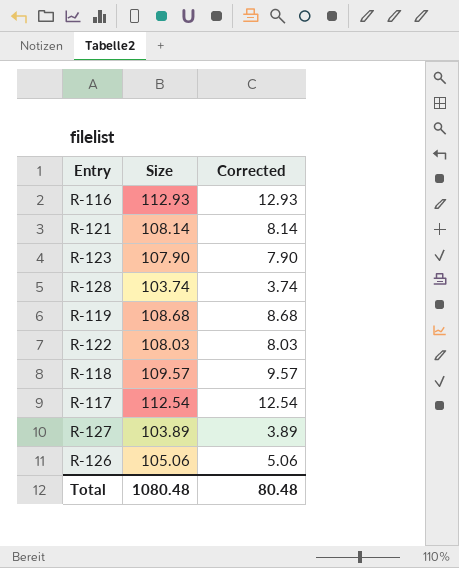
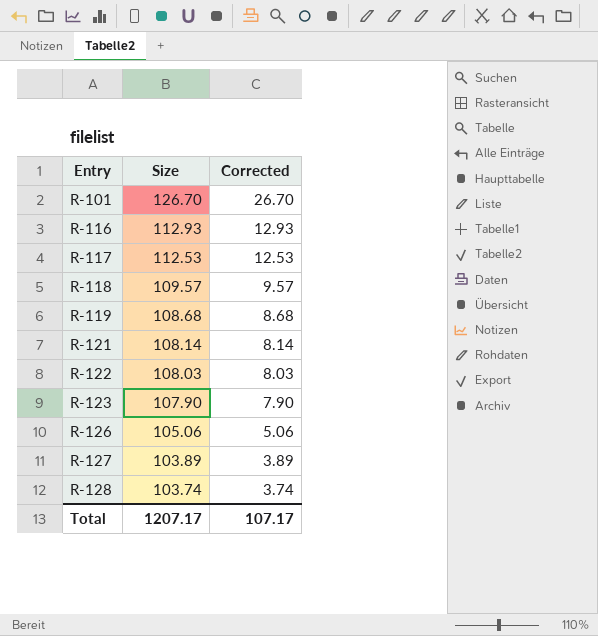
row order: none -> Entry ascending
row R-101: none -> 126.70 | 26.70
R-117 | Size: 112.54 -> 112.53
R-117 | Corrected: 12.54 -> 12.53
Total | Size: 1080.48 -> 1207.17
Total | Corrected: 80.48 -> 107.17

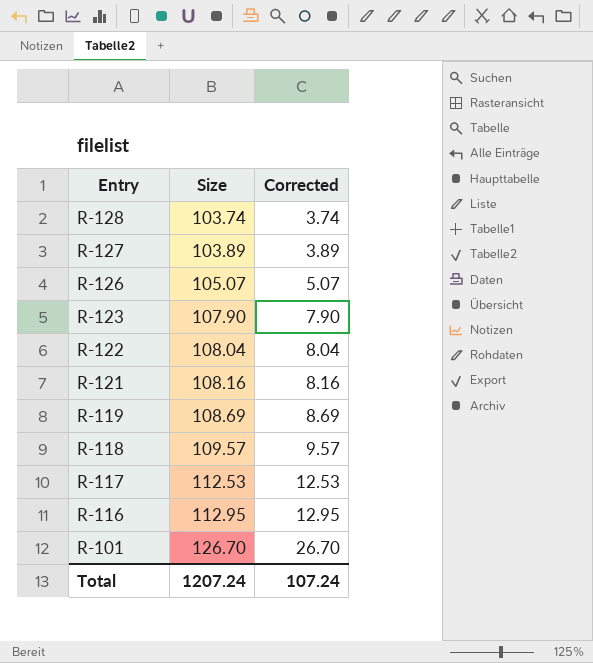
row order: Entry ascending -> Entry descending
R-126 | Size: 105.06 -> 105.07
R-126 | Corrected: 5.06 -> 5.07
R-122 | Size: 108.03 -> 108.04
R-122 | Corrected: 8.03 -> 8.04
R-121 | Size: 108.14 -> 108.16
R-121 | Corrected: 8.14 -> 8.16
R-119 | Size: 108.68 -> 108.69
R-119 | Corrected: 8.68 -> 8.69
R-116 | Size: 112.93 -> 112.95
R-116 | Corrected: 12.93 -> 12.95
Total | Size: 1207.17 -> 1207.24
Total | Corrected: 107.17 -> 107.24

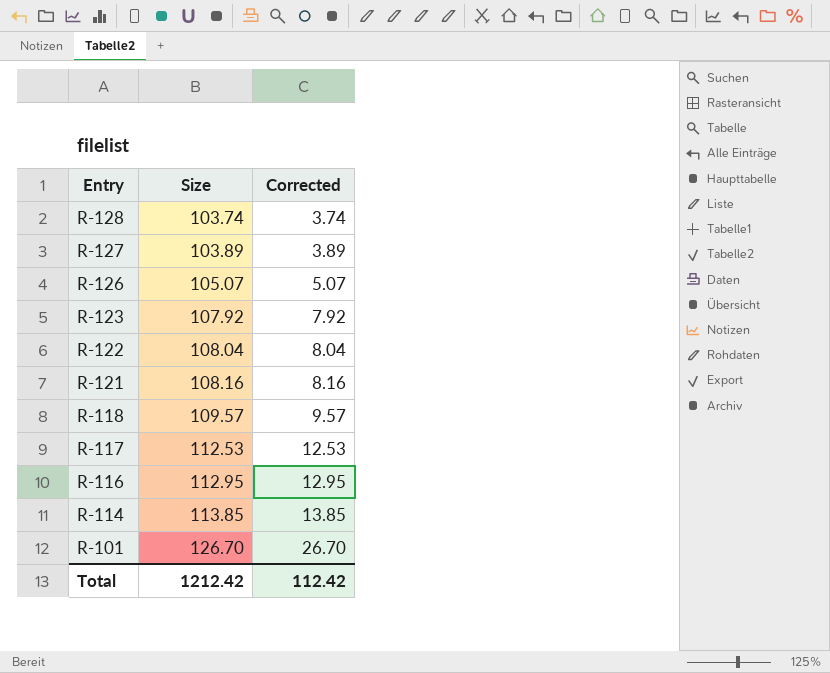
row R-119: 108.69 | 8.69 -> none
R-123 | Size: 107.90 -> 107.92
R-123 | Corrected: 7.90 -> 7.92
row R-114: none -> 113.85 | 13.85
Total | Size: 1207.24 -> 1212.42
Total | Corrected: 107.24 -> 112.42

